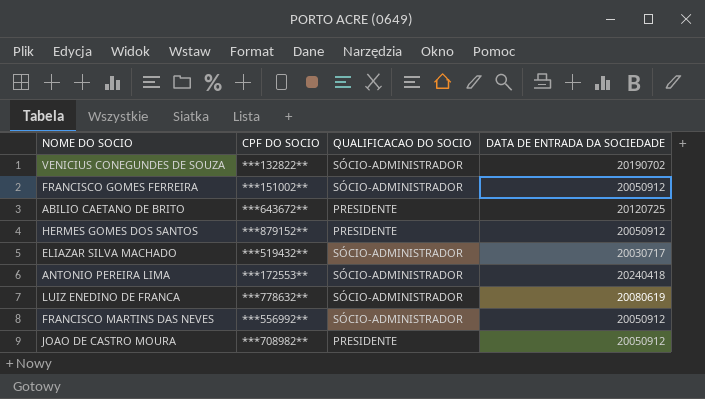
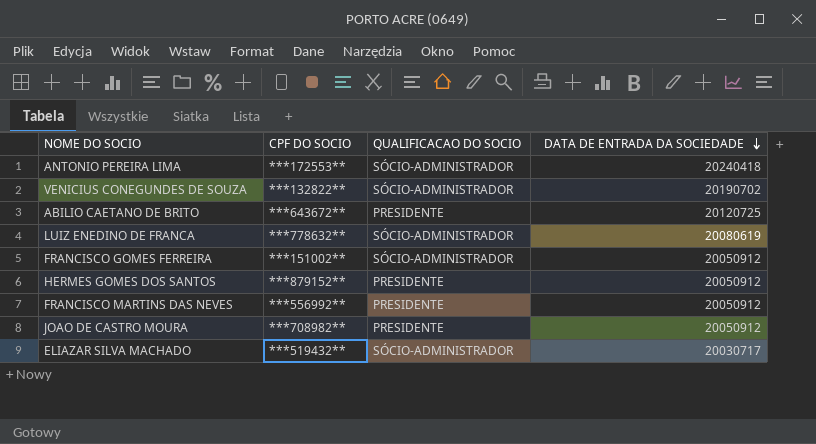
row order: none -> DATA DE ENTRADA DA SOCIEDADE descending
FRANCISCO MARTINS DAS NEVES | QUALIFICACAO DO SOCIO: SÓCIO-ADMINISTRADOR -> PRESIDENTE

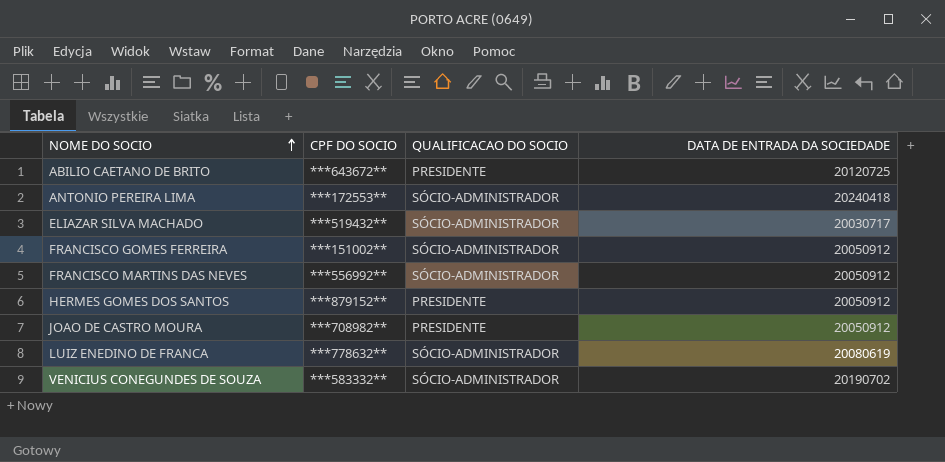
row order: DATA DE ENTRADA DA SOCIEDADE descending -> NOME DO SOCIO ascending
FRANCISCO MARTINS DAS NEVES | QUALIFICACAO DO SOCIO: PRESIDENTE -> SÓCIO-ADMINISTRADOR
VENICIUS CONEGUNDES DE SOUZA | CPF DO SOCIO: ***132822** -> ***583332**

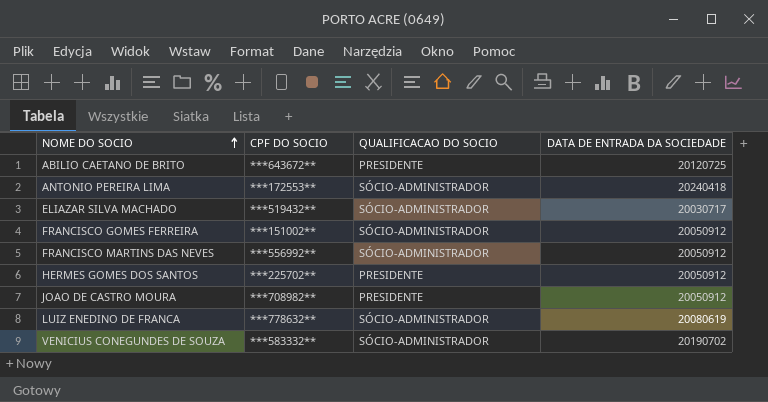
HERMES GOMES DOS SANTOS | CPF DO SOCIO: ***879152** -> ***225702**

